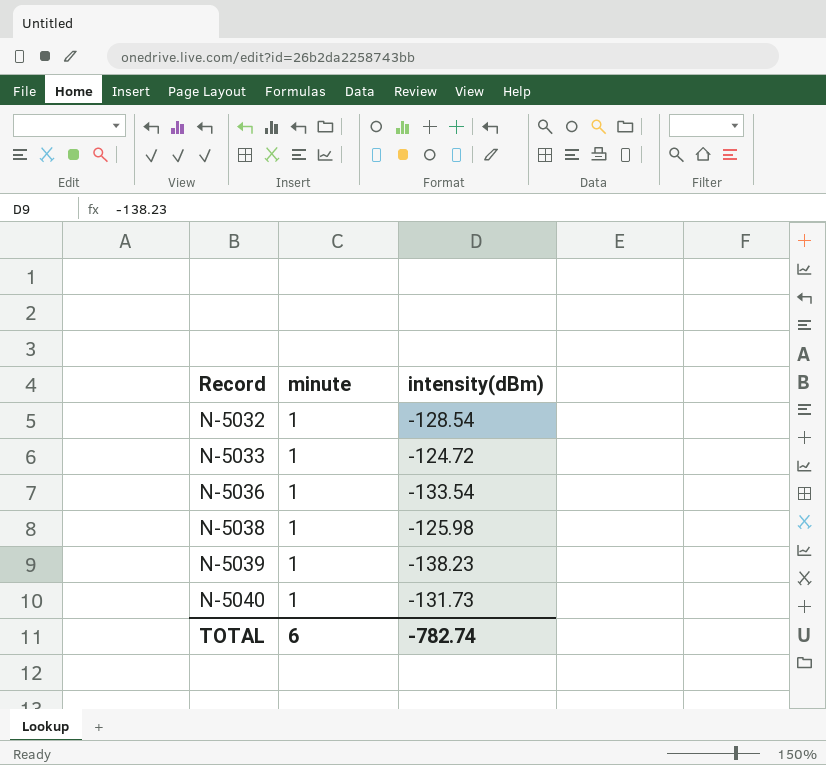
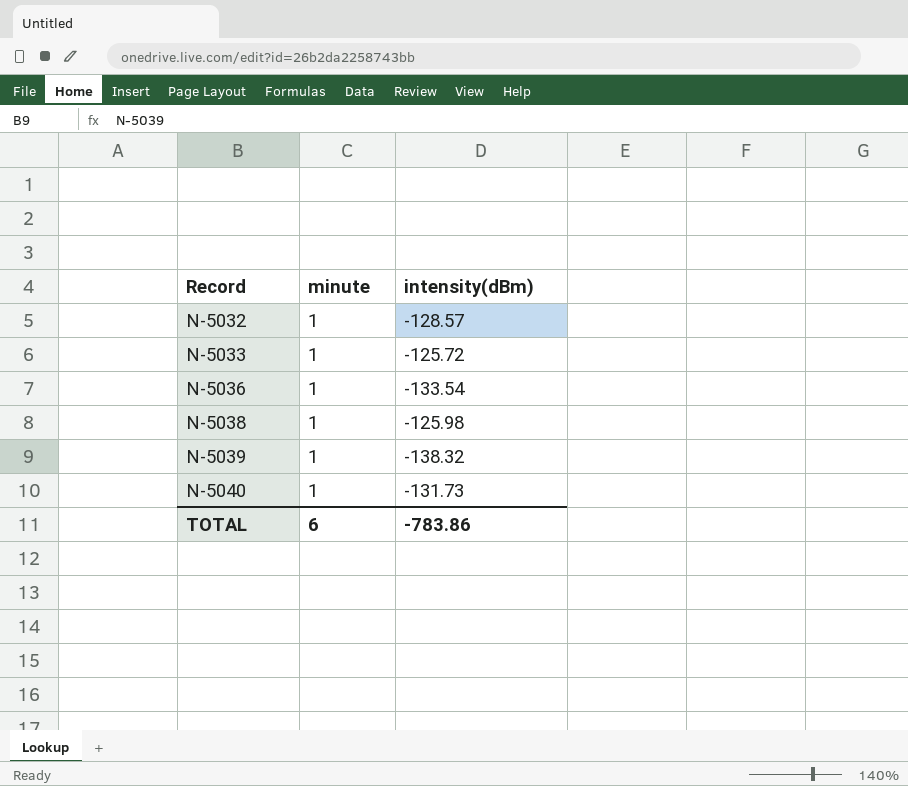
N-5032 | intensity(dBm): -128.54 -> -128.57
N-5033 | intensity(dBm): -124.72 -> -125.72
N-5039 | intensity(dBm): -138.23 -> -138.32
TOTAL | intensity(dBm): -782.74 -> -783.86

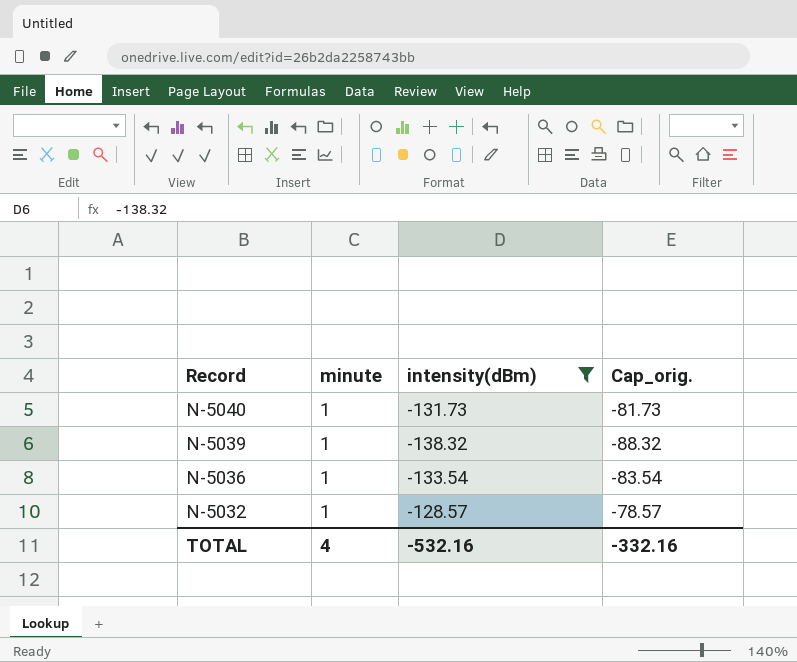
filter: none -> intensity(dBm) <= -128.57
row order: Record ascending -> Record descending
column Cap_orig. | formula: none -> [intensity(dBm)] + 50
TOTAL | minute: 6 -> 4
TOTAL | intensity(dBm): -783.86 -> -532.16

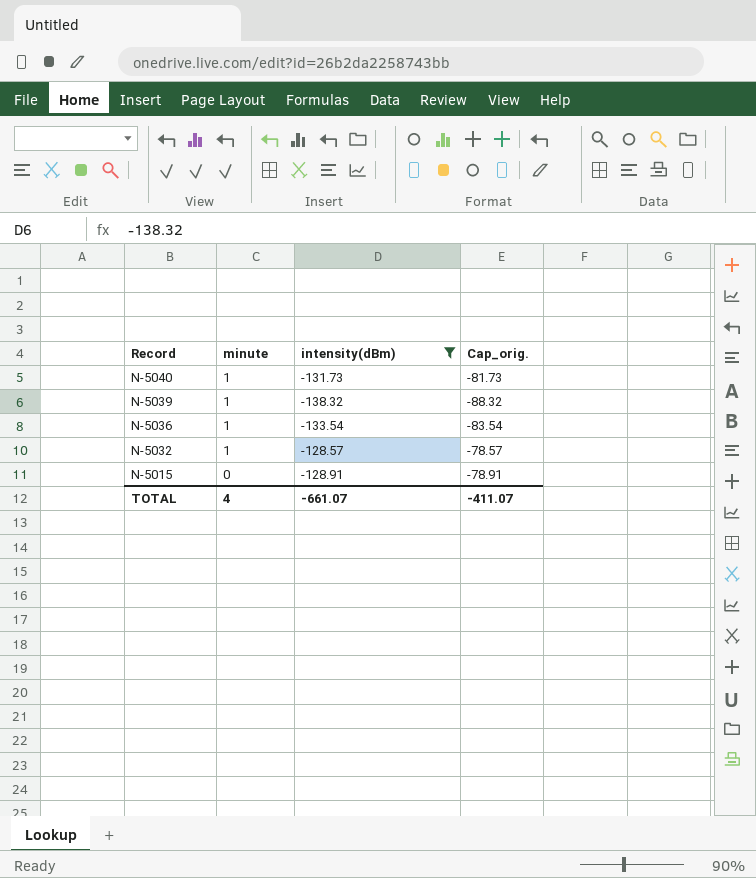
row N-5015: none -> 0 | -128.91 | -78.91
TOTAL | intensity(dBm): -532.16 -> -661.07
TOTAL | Cap_orig.: -332.16 -> -411.07

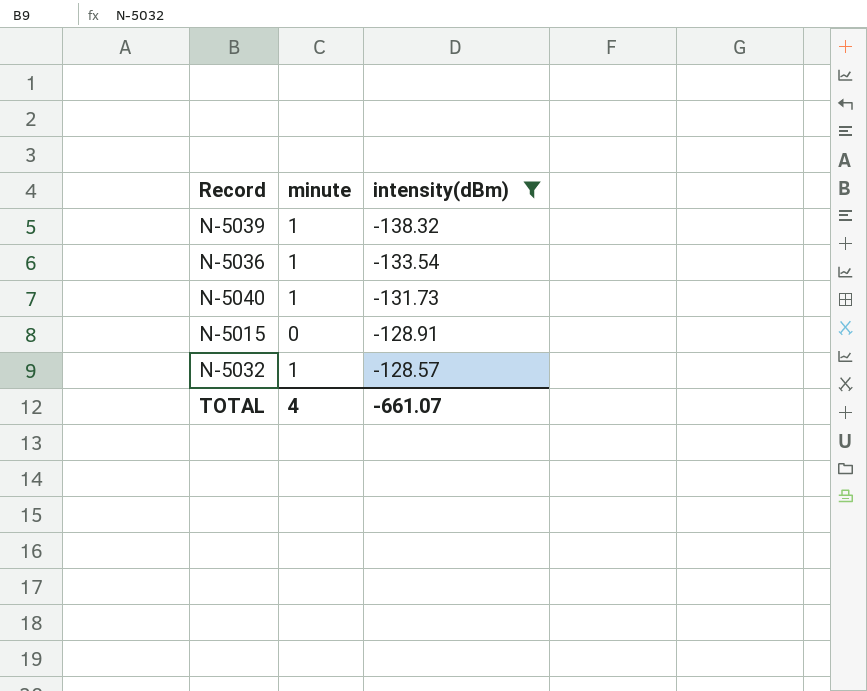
row order: Record descending -> intensity(dBm) ascending
column Cap_orig. | formula: [intensity(dBm)] + 50 -> none

